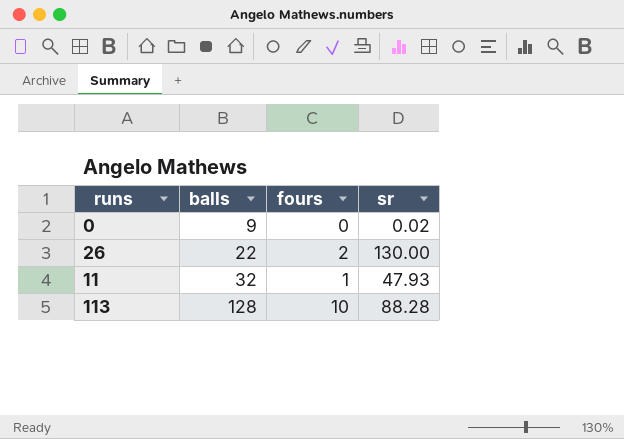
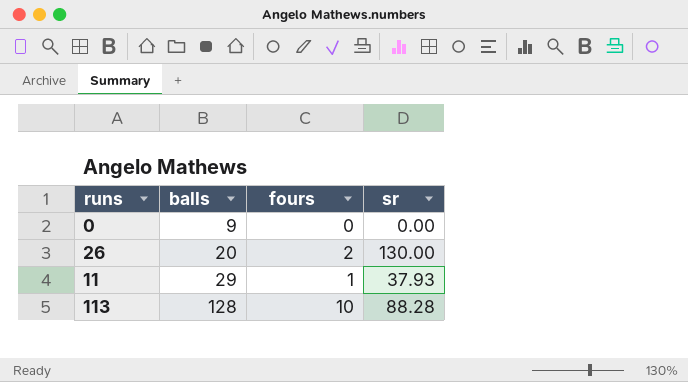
0 | sr: 0.02 -> 0.00
26 | balls: 22 -> 20
11 | balls: 32 -> 29
11 | sr: 47.93 -> 37.93

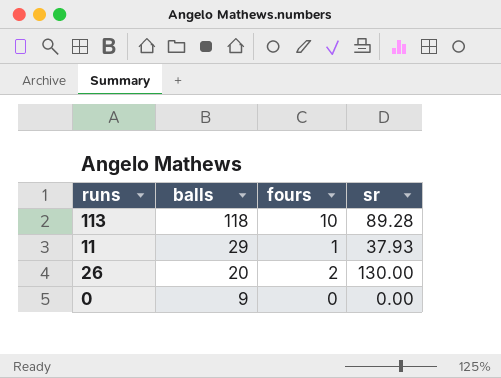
row order: balls ascending -> balls descending
113 | balls: 128 -> 118
113 | sr: 88.28 -> 89.28

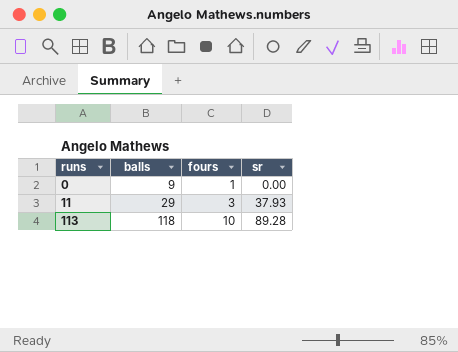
row order: balls descending -> runs ascending
row 26: 20 | 2 | 130.00 -> none
0 | fours: 0 -> 1
11 | fours: 1 -> 3

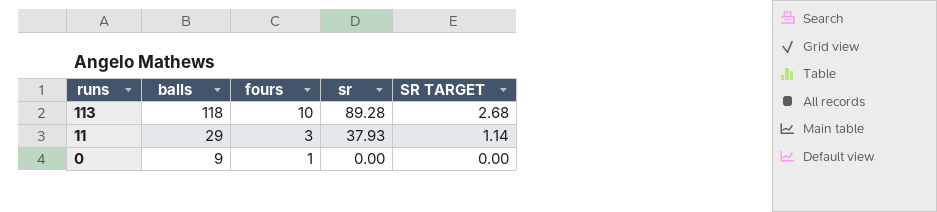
row order: runs ascending -> runs descending
column SR TARGET | formula: none -> [sr] * 0.03

